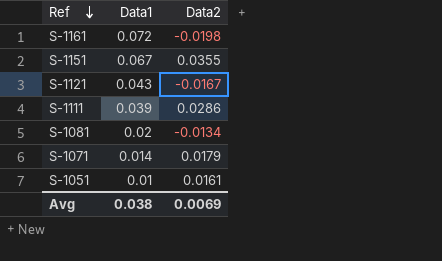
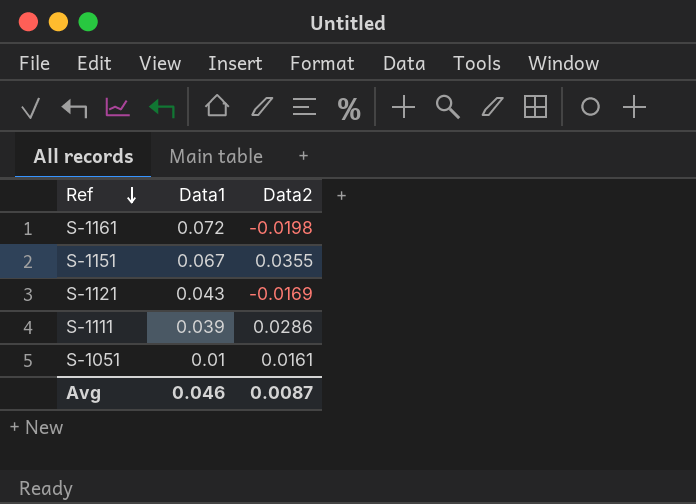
row S-1081: 0.02 | -0.0134 -> none
row S-1071: 0.014 | 0.0179 -> none
S-1121 | Data2: -0.0167 -> -0.0169
Avg | Data1: 0.038 -> 0.046
Avg | Data2: 0.0069 -> 0.0087

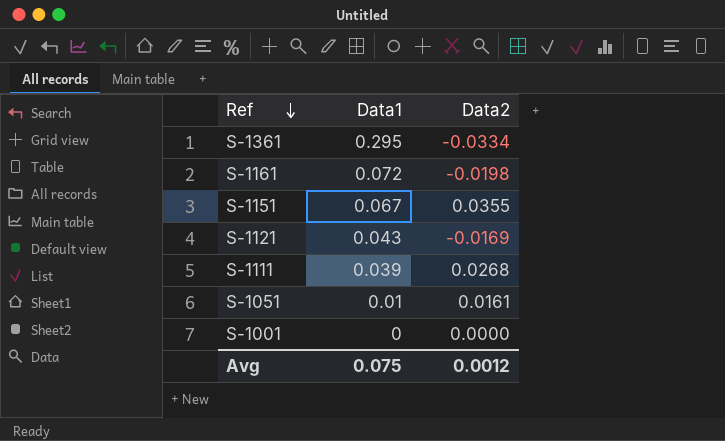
row S-1361: none -> 0.295 | -0.0334
S-1111 | Data2: 0.0286 -> 0.0268
row S-1001: none -> 0 | 0.0000
Avg | Data1: 0.046 -> 0.075
Avg | Data2: 0.0087 -> 0.0012

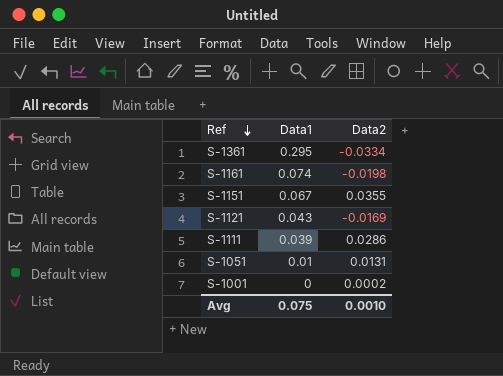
S-1161 | Data1: 0.072 -> 0.074
S-1111 | Data2: 0.0268 -> 0.0286
S-1051 | Data2: 0.0161 -> 0.0131
S-1001 | Data2: 0.0000 -> 0.0002
Avg | Data2: 0.0012 -> 0.0010

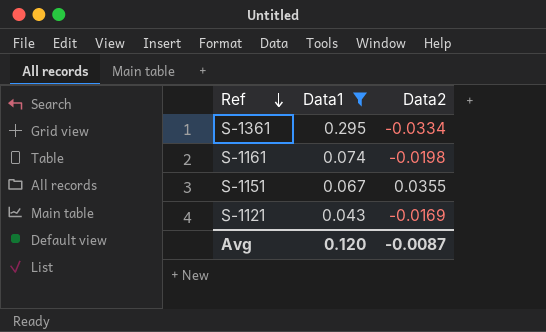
filter: none -> Data1 >= 0.043
Avg | Data1: 0.075 -> 0.120
Avg | Data2: 0.0010 -> -0.0087

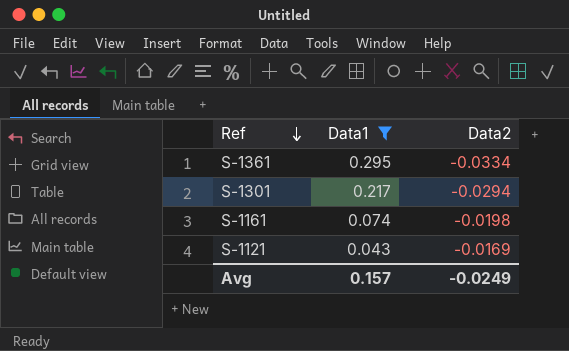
row S-1151: 0.067 | 0.0355 -> none
row S-1301: none -> 0.217 | -0.0294
Avg | Data1: 0.120 -> 0.157
Avg | Data2: -0.0087 -> -0.0249

